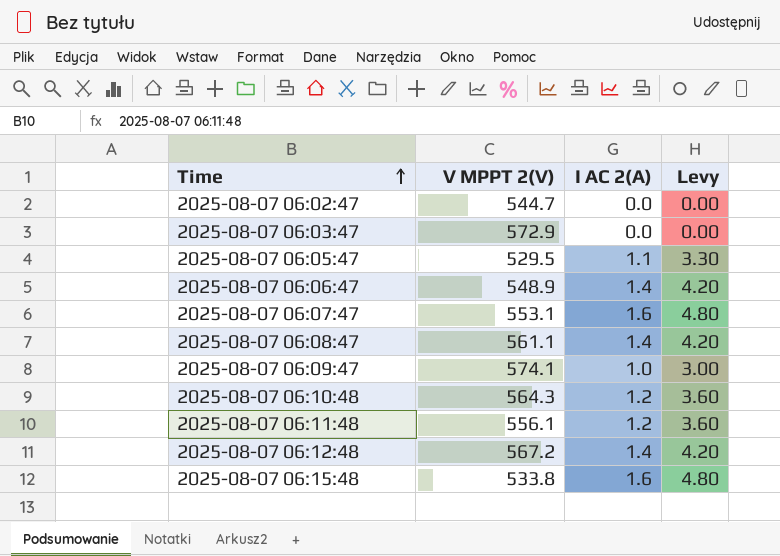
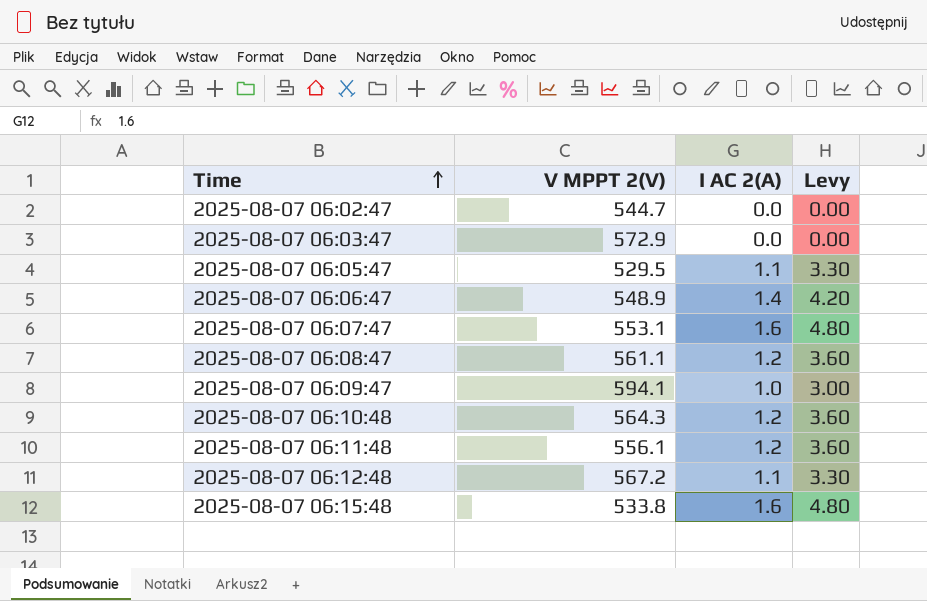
2025-08-07 06:08:47 | I AC 2(A): 1.4 -> 1.2
2025-08-07 06:08:47 | Levy: 4.20 -> 3.60
2025-08-07 06:09:47 | V MPPT 2(V): 574.1 -> 594.1
2025-08-07 06:12:48 | I AC 2(A): 1.4 -> 1.1
2025-08-07 06:12:48 | Levy: 4.20 -> 3.30

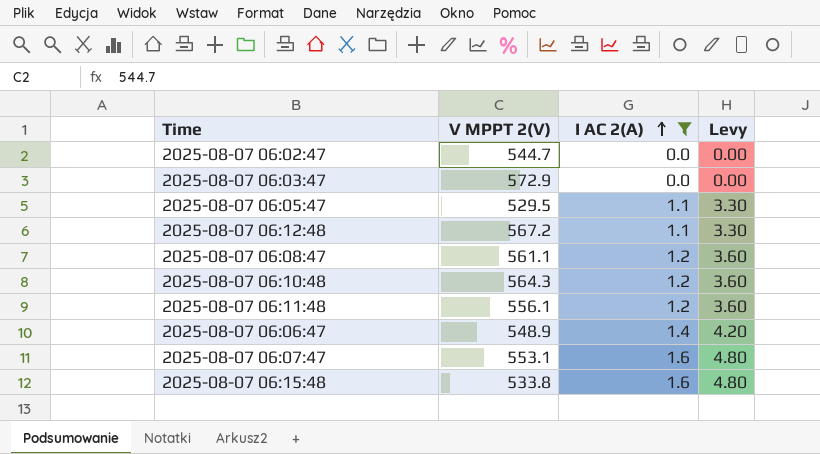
filter: none -> I AC 2(A) != 1.0
row order: Time ascending -> I AC 2(A) ascending

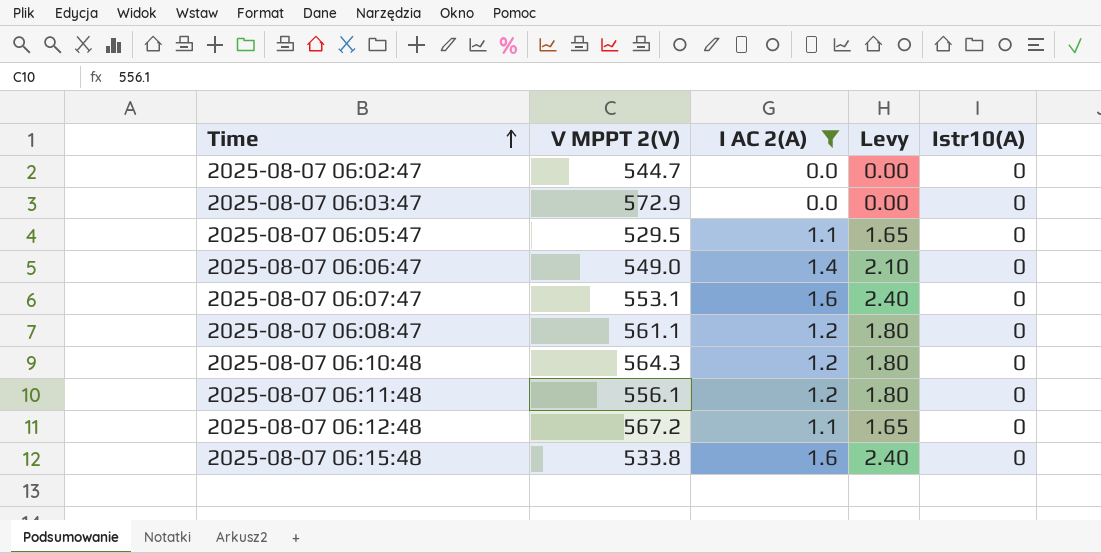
row order: I AC 2(A) ascending -> Time ascending
column Levy | formula: [I AC 2(A)] * 3 -> [I AC 2(A)] * 1.5
column Istr10(A) | position: none -> 5
2025-08-07 06:06:47 | V MPPT 2(V): 548.9 -> 549.0

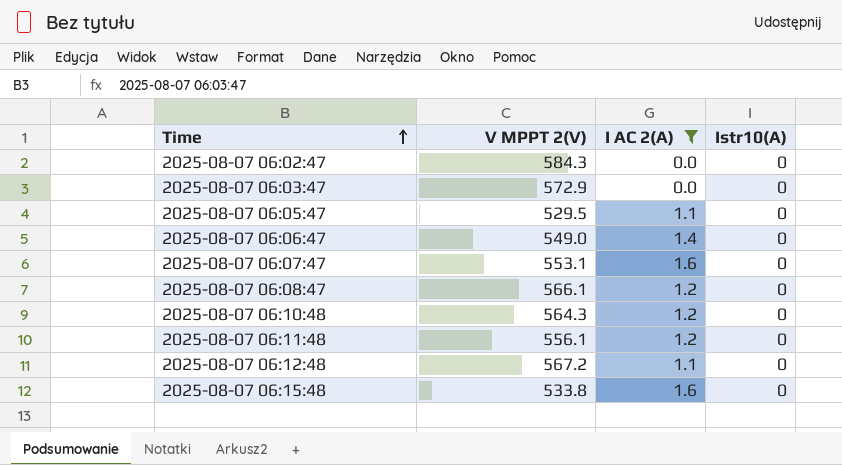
column Levy | formula: [I AC 2(A)] * 1.5 -> none
2025-08-07 06:02:47 | V MPPT 2(V): 544.7 -> 584.3
2025-08-07 06:08:47 | V MPPT 2(V): 561.1 -> 566.1

